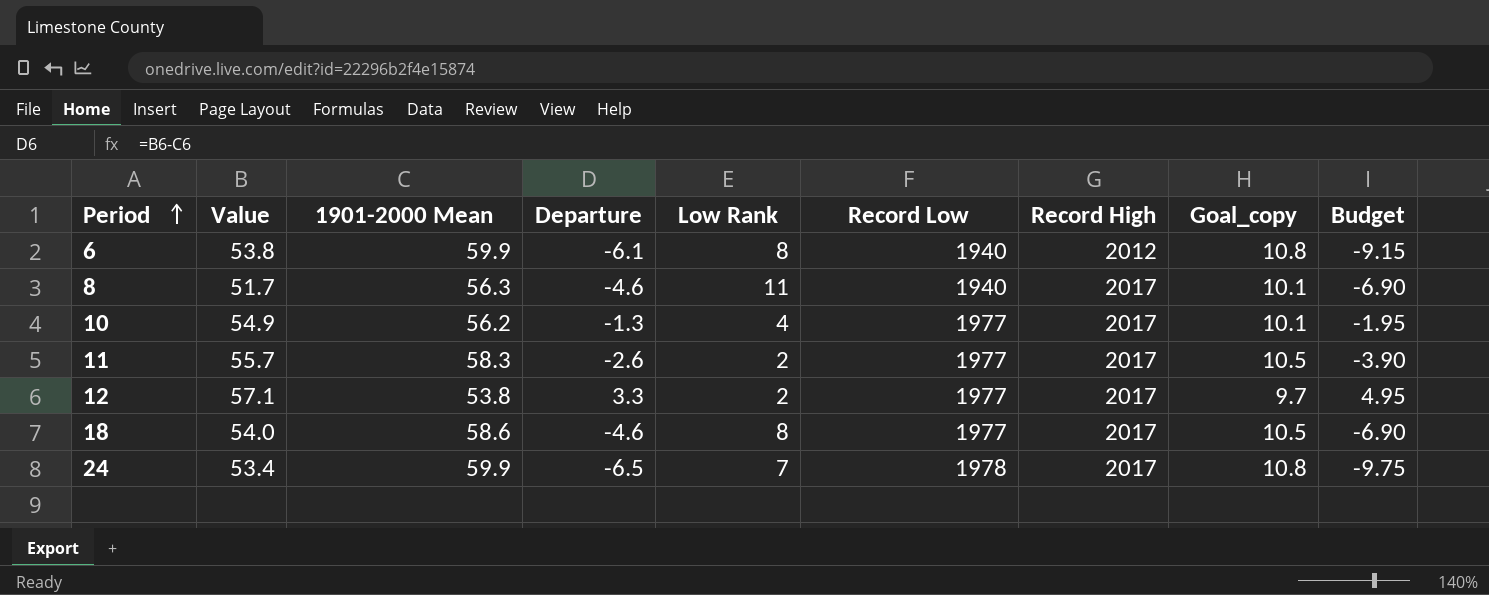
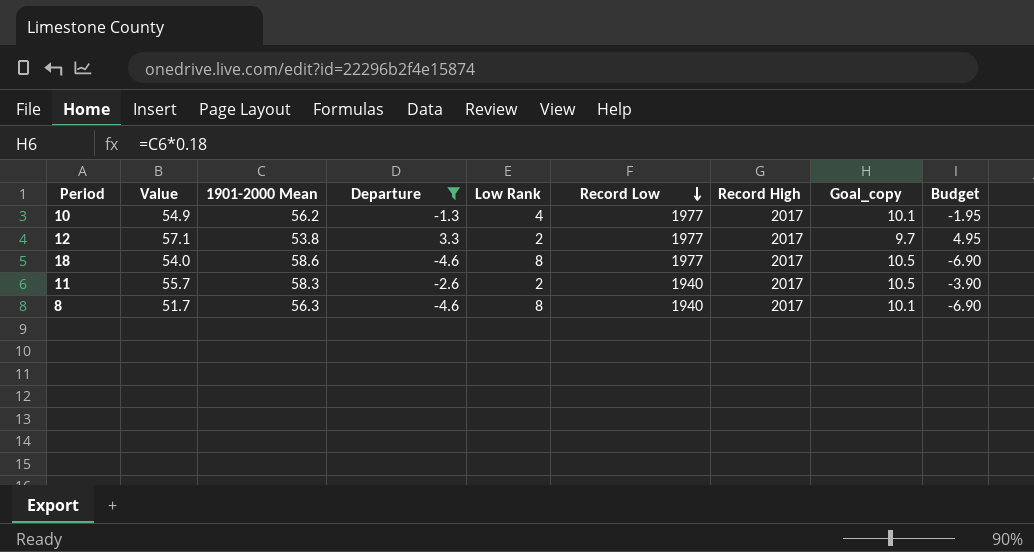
filter: none -> Departure >= -4.6
row order: Period ascending -> Record Low descending
11 | Record Low: 1977 -> 1940
8 | Low Rank: 11 -> 8

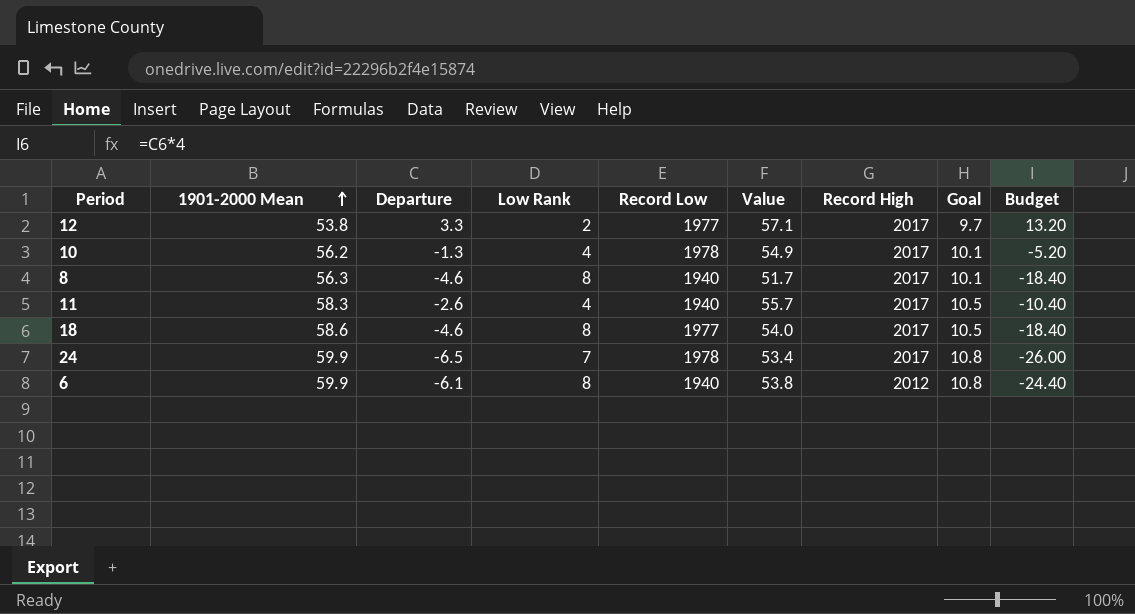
filter: Departure >= -4.6 -> none
row order: Record Low descending -> 1901-2000 Mean ascending
column Value | position: 2 -> 6
column name: Goal_copy -> Goal
column Budget | formula: [Departure] * 1.5 -> [Departure] * 4
10 | Record Low: 1977 -> 1978
11 | Low Rank: 2 -> 4

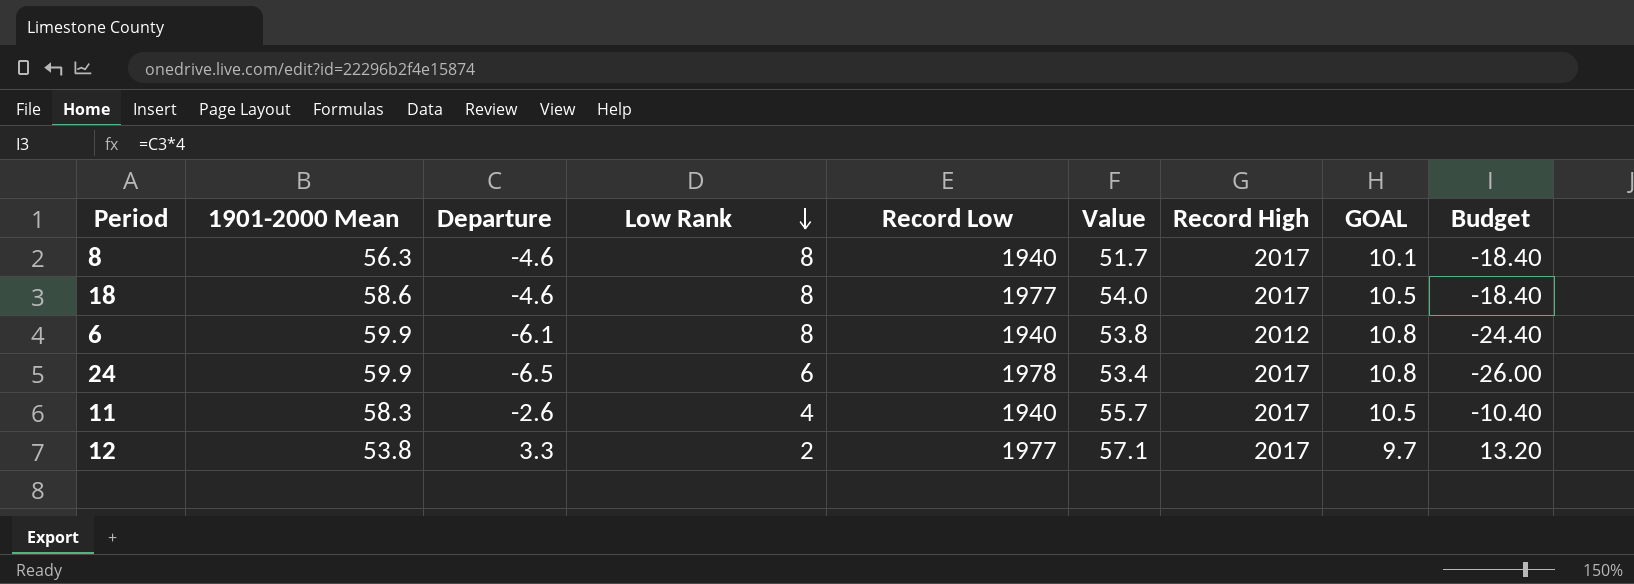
row order: 1901-2000 Mean ascending -> Low Rank descending
column name: Goal -> GOAL
row 10: 56.2 | -1.3 | 4 | 1978 | 54.9 | 2017 | 10.1 | -5.20 -> none
24 | Low Rank: 7 -> 6

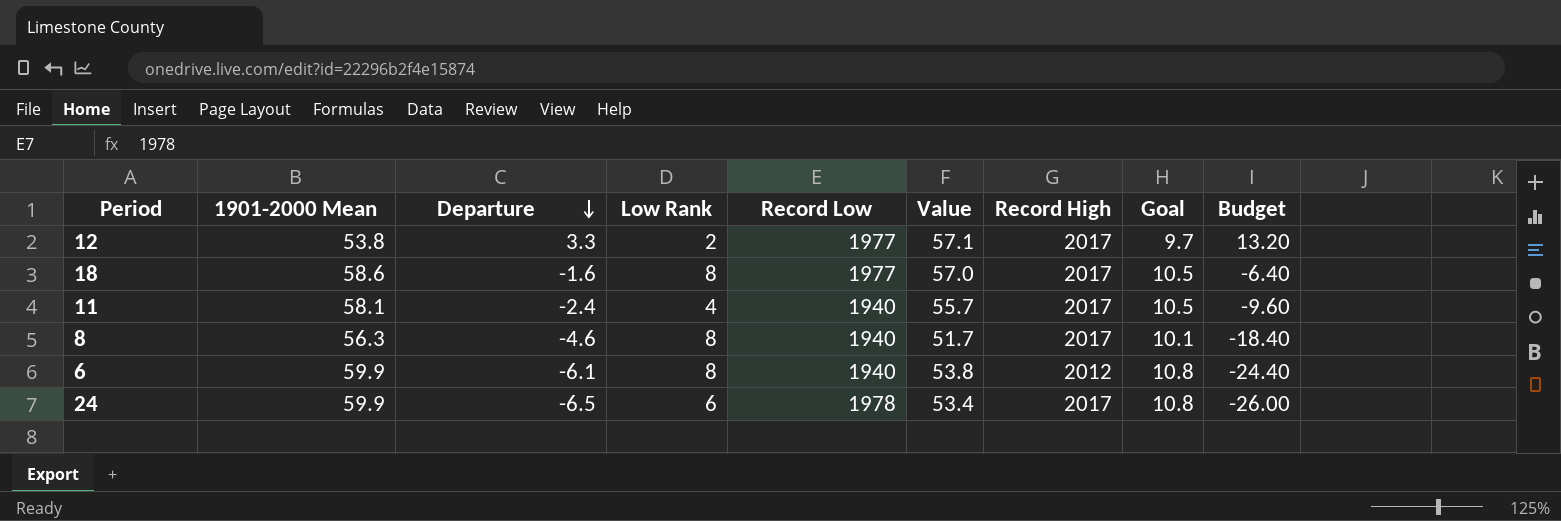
row order: Low Rank descending -> Departure descending
column name: GOAL -> Goal
18 | Departure: -4.6 -> -1.6
18 | Value: 54.0 -> 57.0
18 | Budget: -18.40 -> -6.40
11 | 1901-2000 Mean: 58.3 -> 58.1
11 | Departure: -2.6 -> -2.4
11 | Budget: -10.40 -> -9.60

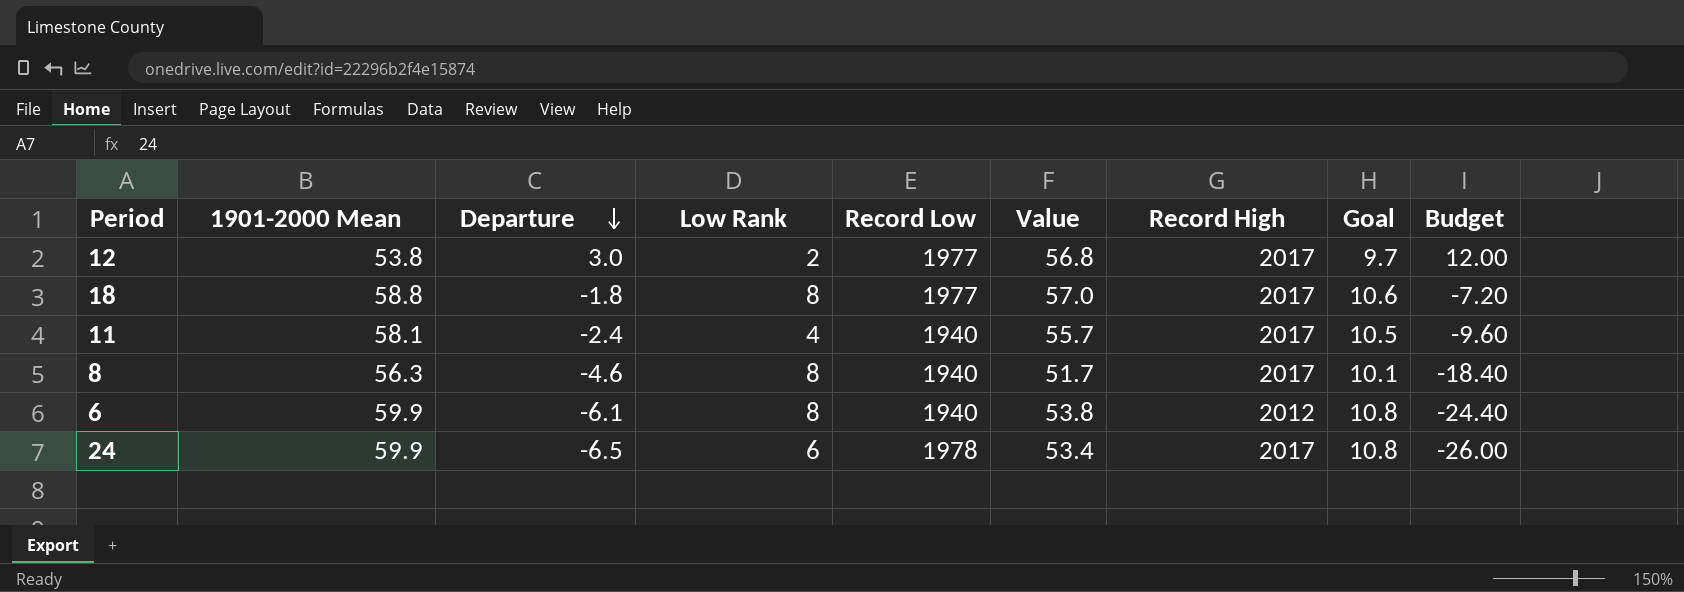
12 | Departure: 3.3 -> 3.0
12 | Value: 57.1 -> 56.8
12 | Budget: 13.20 -> 12.00
18 | 1901-2000 Mean: 58.6 -> 58.8
18 | Departure: -1.6 -> -1.8
18 | Goal: 10.5 -> 10.6
18 | Budget: -6.40 -> -7.20

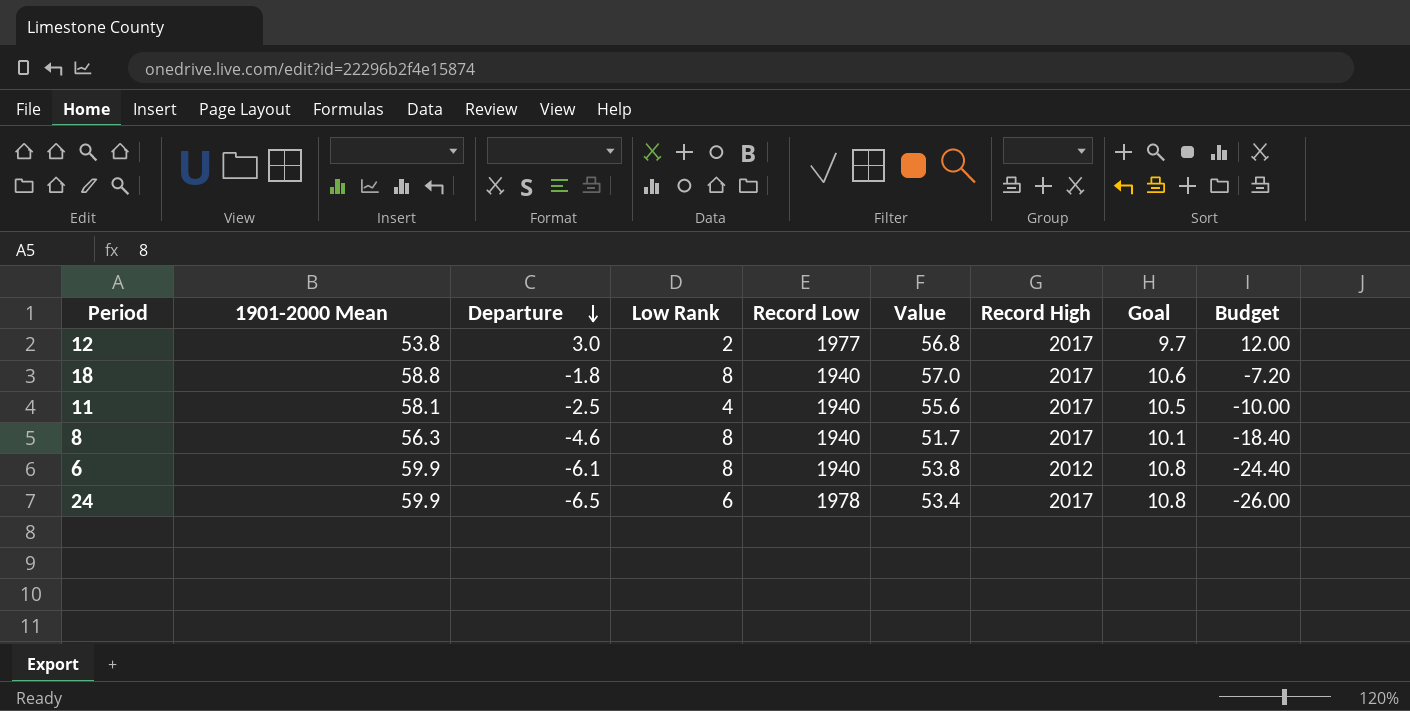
18 | Record Low: 1977 -> 1940
11 | Departure: -2.4 -> -2.5
11 | Value: 55.7 -> 55.6
11 | Budget: -9.60 -> -10.00

